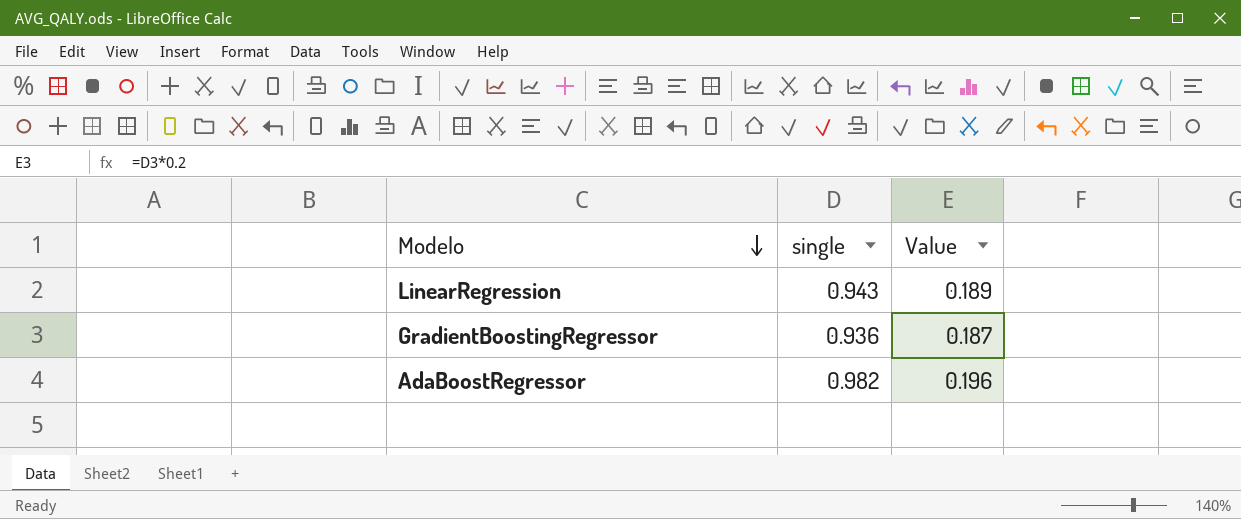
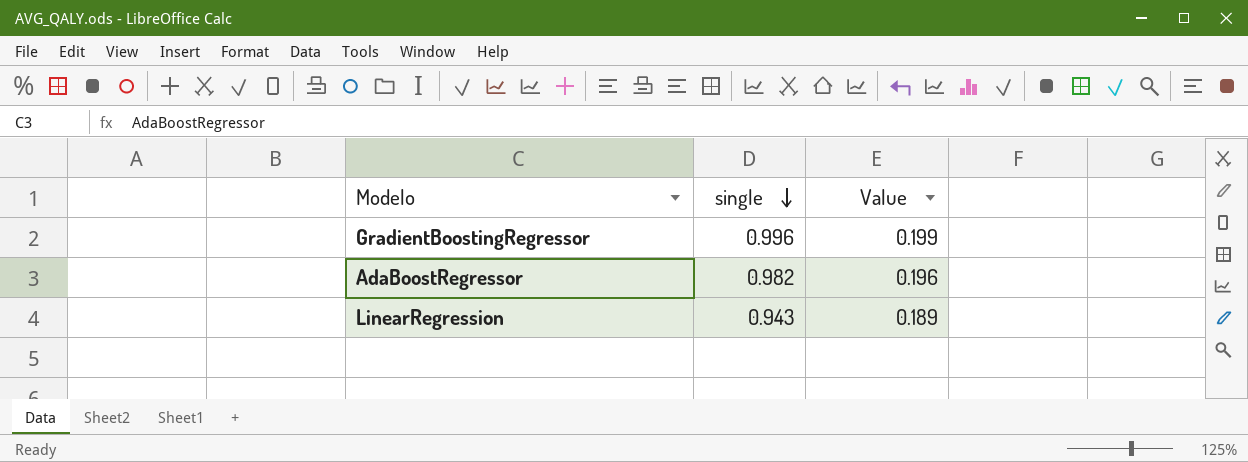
row order: Modelo descending -> single descending
GradientBoostingRegressor | single: 0.936 -> 0.996
GradientBoostingRegressor | Value: 0.187 -> 0.199

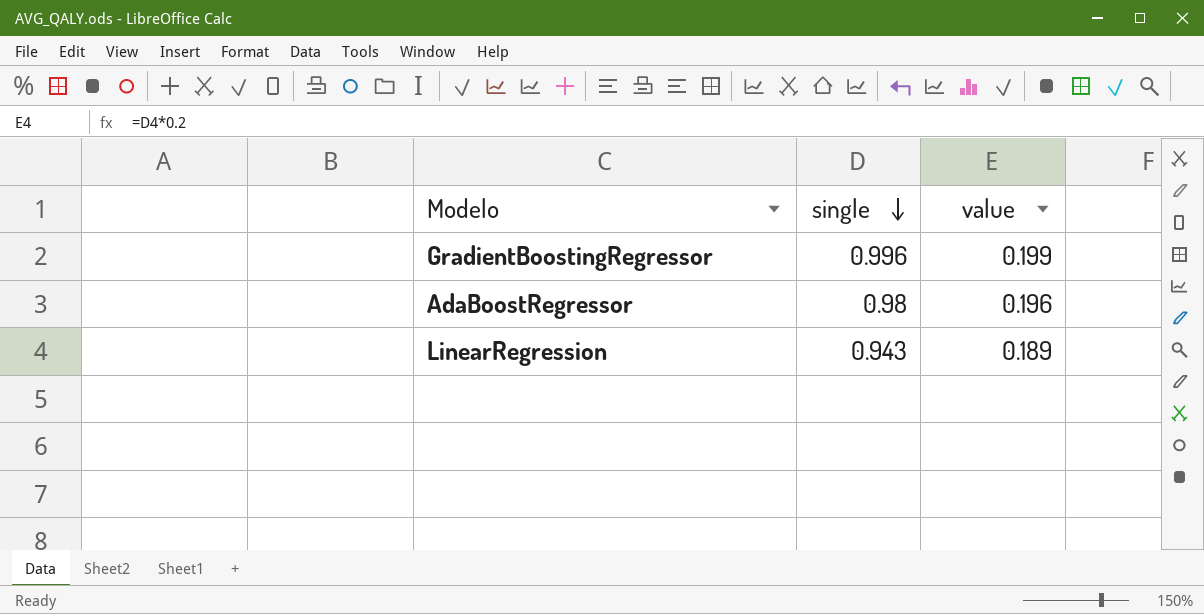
column name: Value -> value
AdaBoostRegressor | single: 0.982 -> 0.98

